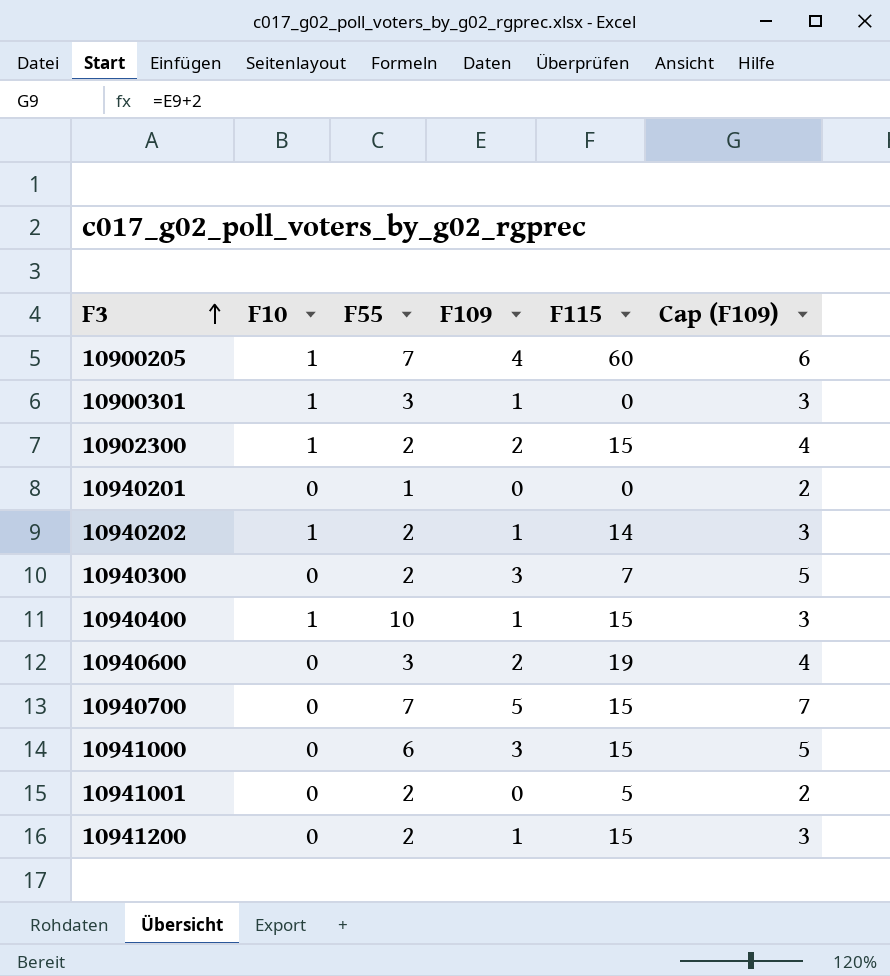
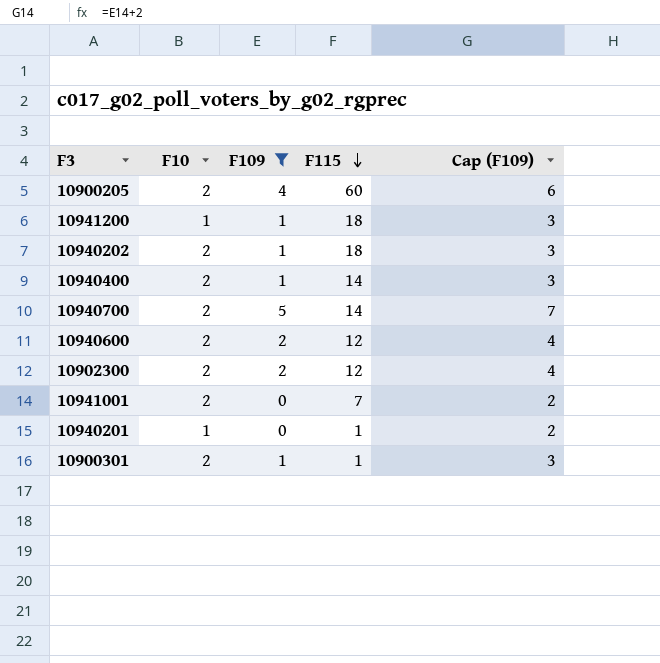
filter: none -> F109 != 3
row order: F3 ascending -> F115 descending
column F55 | position: 3 -> none
10900205 | F10: 1 -> 2
10941200 | F10: 0 -> 1
10941200 | F115: 15 -> 18
10940202 | F10: 1 -> 2
10940202 | F115: 14 -> 18
10940400 | F10: 1 -> 2
10940400 | F115: 15 -> 14
10940700 | F10: 0 -> 2
10940700 | F115: 15 -> 14
10940600 | F10: 0 -> 2
10940600 | F115: 19 -> 12
10902300 | F10: 1 -> 2
10902300 | F115: 15 -> 12
10941001 | F10: 0 -> 2
10941001 | F115: 5 -> 7
10940201 | F10: 0 -> 1
10940201 | F115: 0 -> 1
10900301 | F10: 1 -> 2
10900301 | F115: 0 -> 1

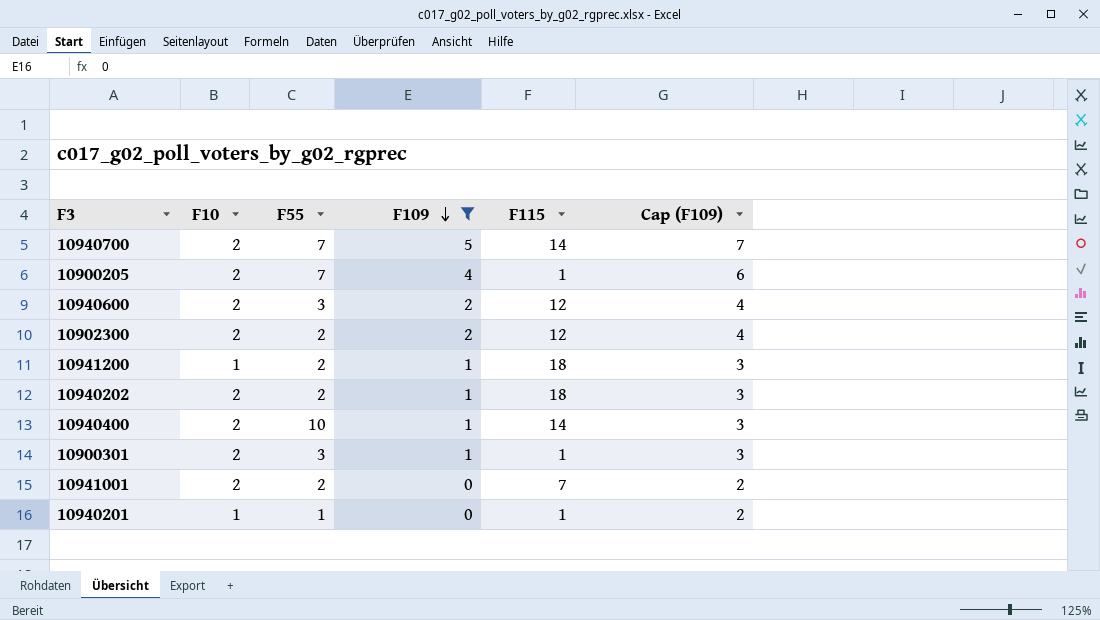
row order: F115 descending -> F109 descending
column F55 | position: none -> 3
10900205 | F115: 60 -> 1

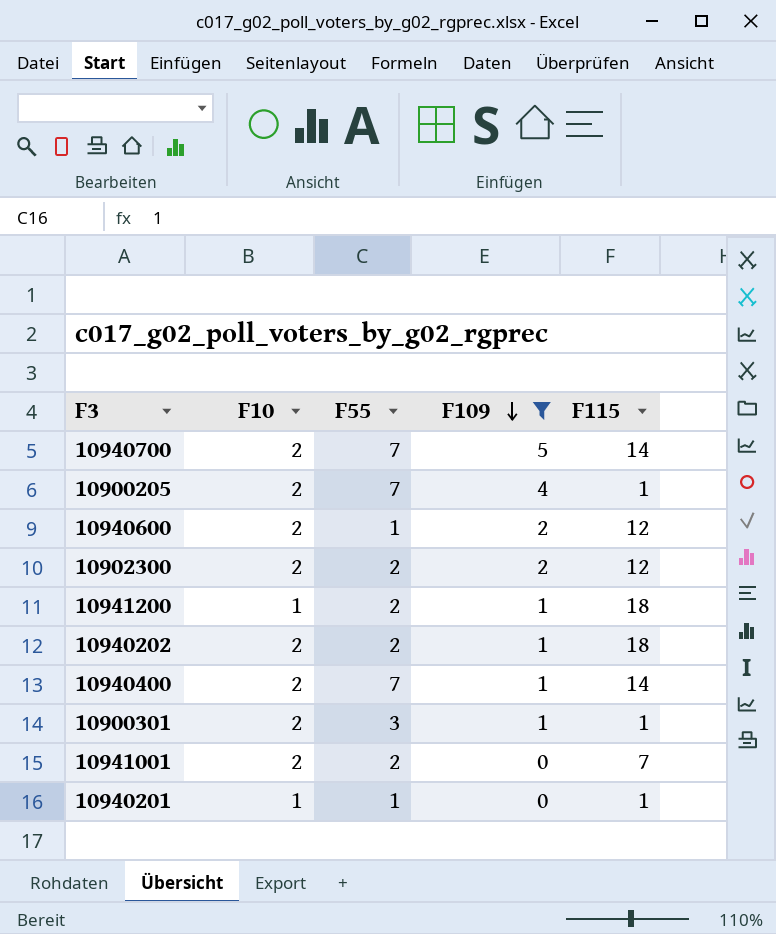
column Cap (F109) | formula: [F109] + 2 -> none
10940600 | F55: 3 -> 1
10940400 | F55: 10 -> 7

